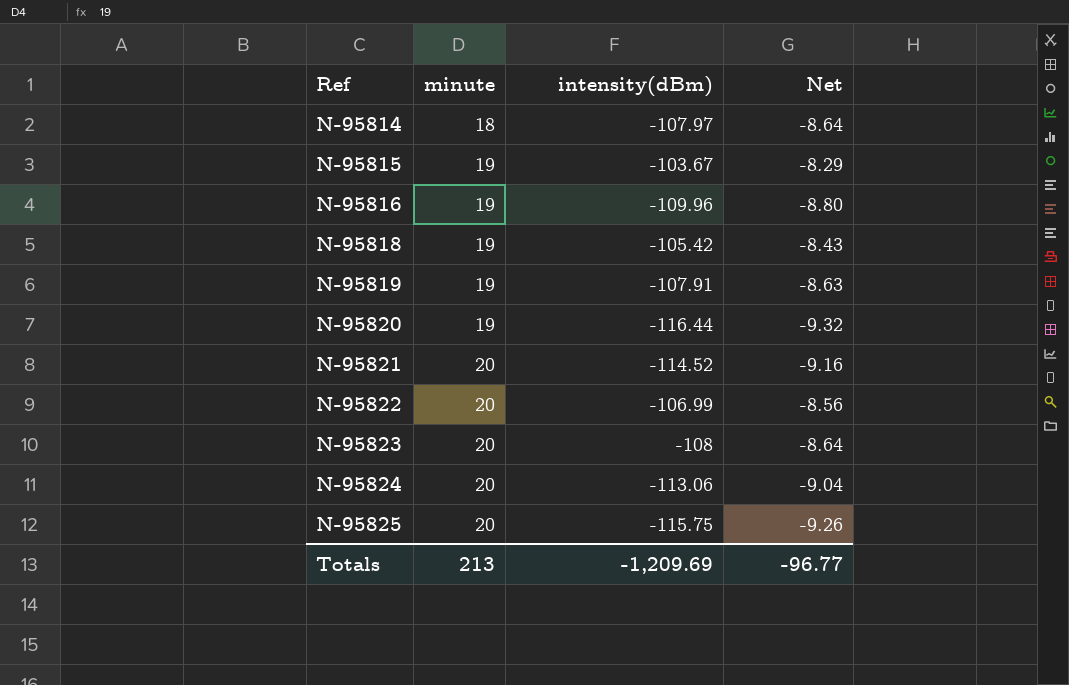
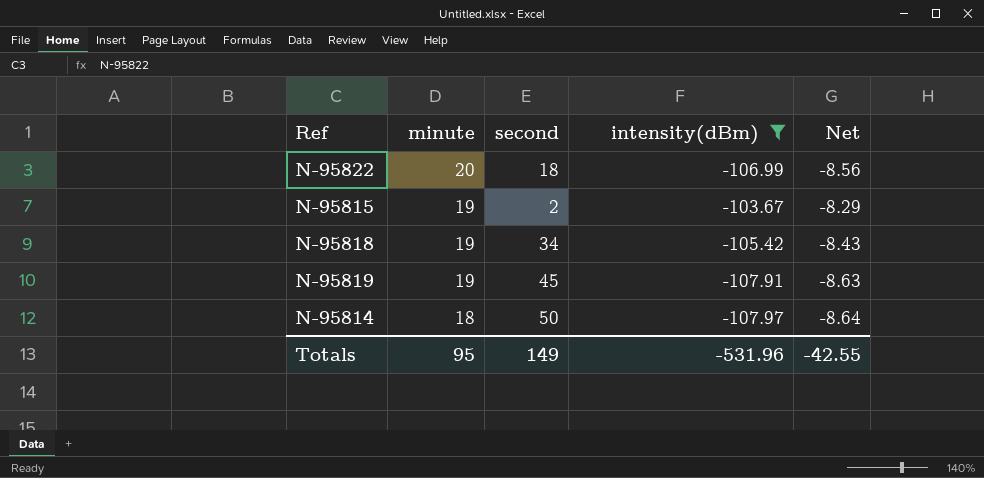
filter: none -> intensity(dBm) >= -107.97
row order: Ref ascending -> minute descending
column second | position: none -> 3
Totals | minute: 213 -> 95
Totals | intensity(dBm): -1,209.69 -> -531.96
Totals | Net: -96.77 -> -42.55

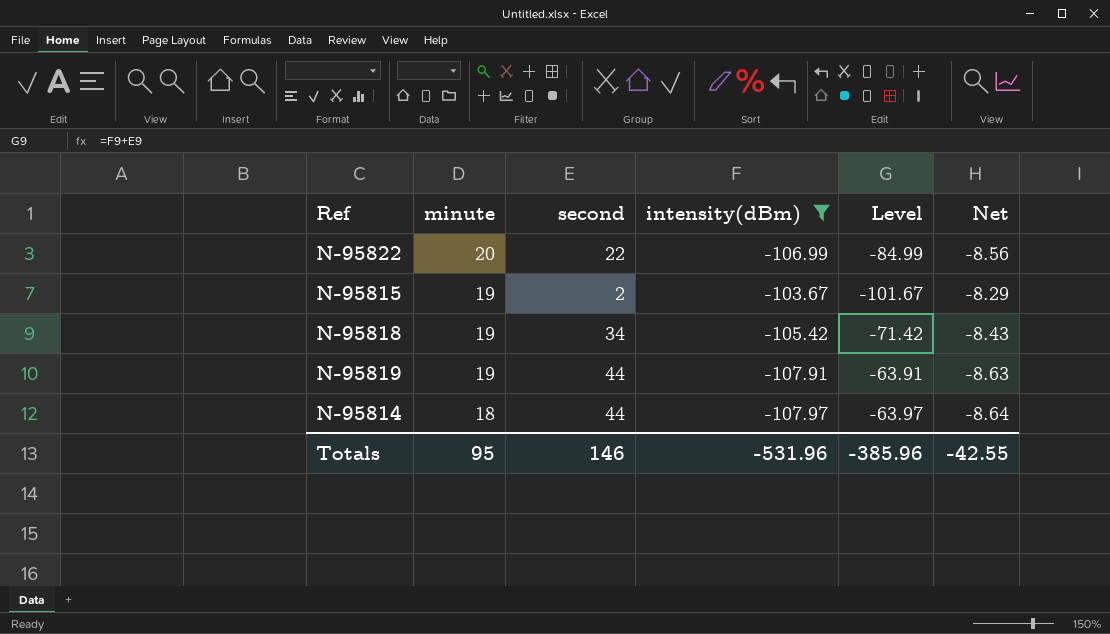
column Level | formula: none -> [second] + [intensity(dBm)]
N-95822 | second: 18 -> 22
N-95819 | second: 45 -> 44
N-95814 | second: 50 -> 44
Totals | second: 149 -> 146

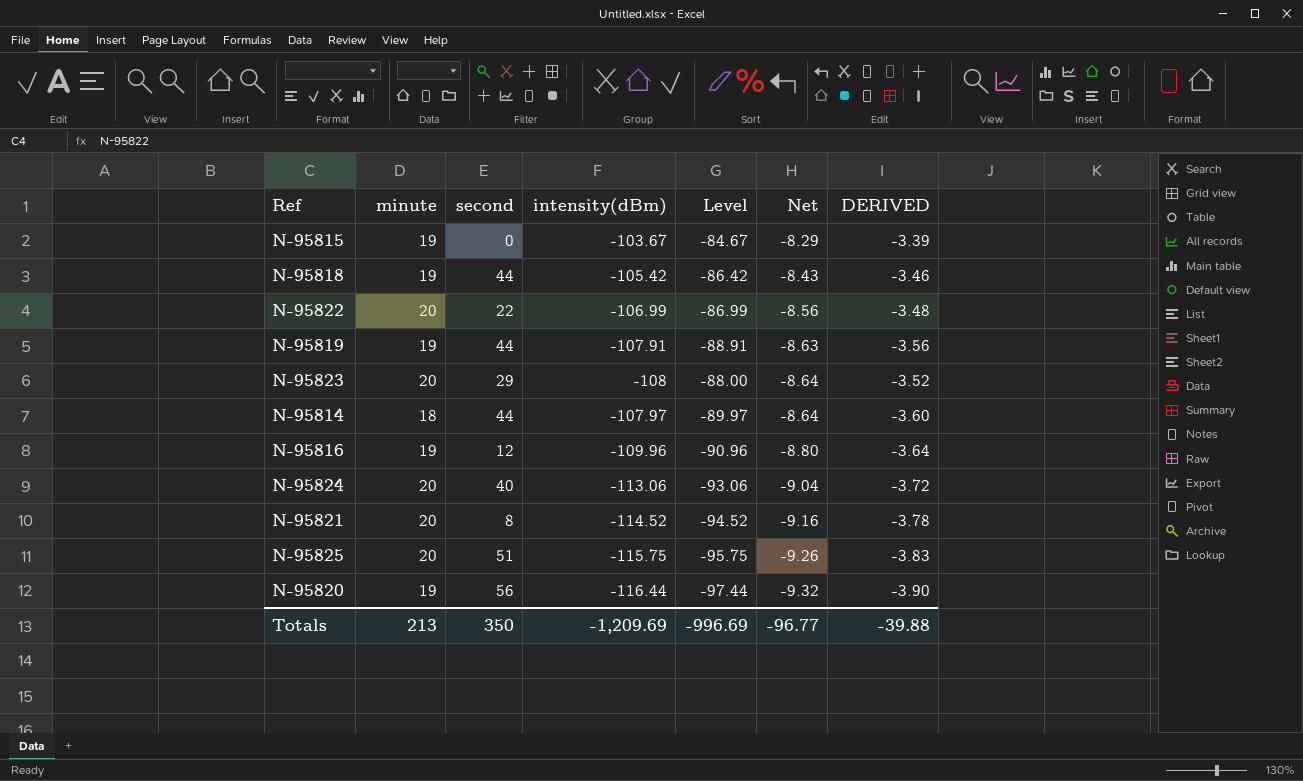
filter: intensity(dBm) >= -107.97 -> none
row order: minute descending -> Net descending
column Level | formula: [second] + [intensity(dBm)] -> [minute] + [intensity(dBm)]
column DERIVED | formula: none -> [Level] * 0.04
N-95815 | second: 2 -> 0
N-95818 | second: 34 -> 44
Totals | minute: 95 -> 213
Totals | second: 146 -> 350
Totals | intensity(dBm): -531.96 -> -1,209.69
Totals | Level: -385.96 -> -996.69
Totals | Net: -42.55 -> -96.77

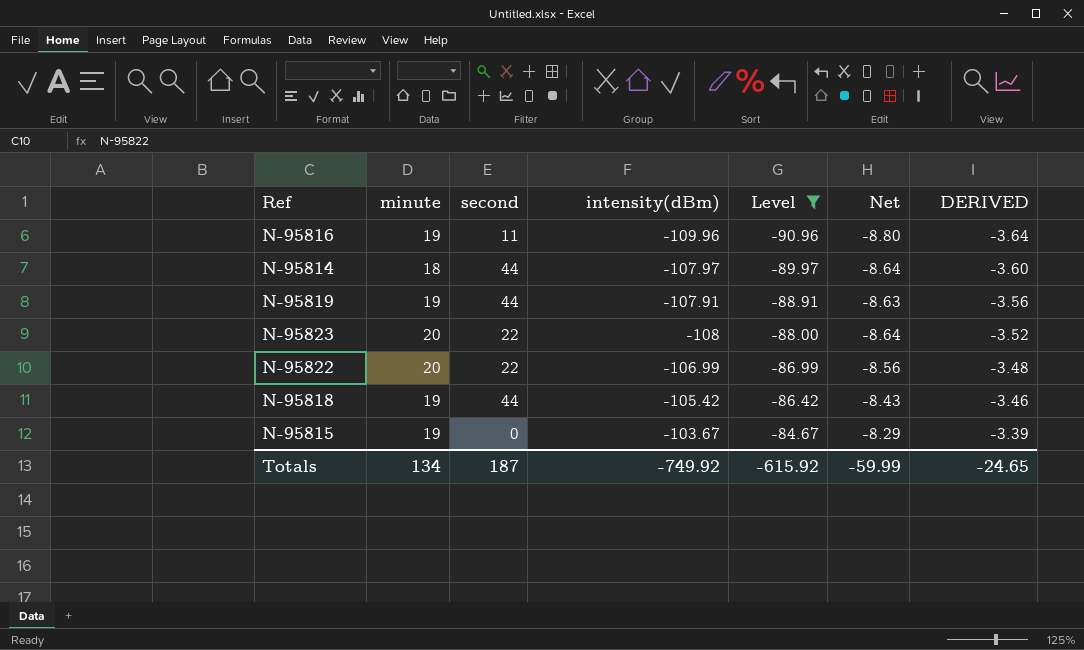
filter: none -> Level >= -90.96
row order: Net descending -> Level ascending
N-95816 | second: 12 -> 11
N-95823 | second: 29 -> 22
Totals | minute: 213 -> 134
Totals | second: 350 -> 187
Totals | intensity(dBm): -1,209.69 -> -749.92
Totals | Level: -996.69 -> -615.92
Totals | Net: -96.77 -> -59.99
Totals | DERIVED: -39.88 -> -24.65

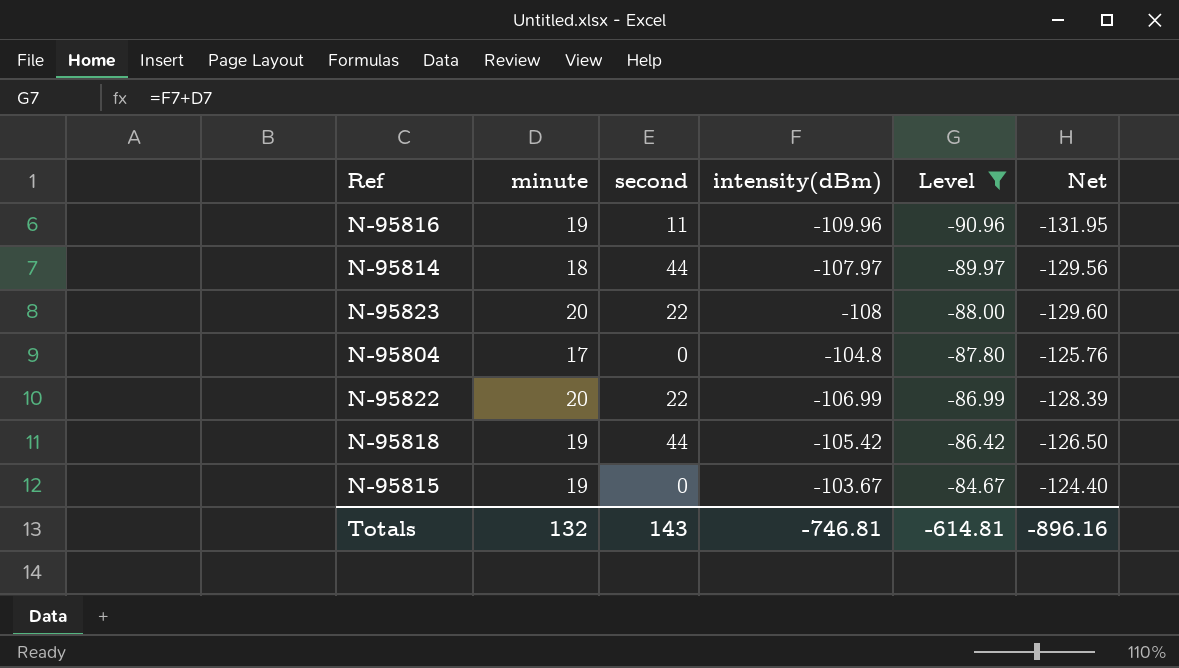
column DERIVED | formula: [Level] * 0.04 -> none
column Net | formula: [intensity(dBm)] * 0.08 -> [intensity(dBm)] * 1.2
row N-95819: 19 | 44 | -107.91 | -88.91 | -8.63 | -3.56 -> none
row N-95804: none -> 17 | 0 | -104.8 | -87.80 | -125.76
Totals | minute: 134 -> 132
Totals | second: 187 -> 143
Totals | intensity(dBm): -749.92 -> -746.81
Totals | Level: -615.92 -> -614.81
Totals | Net: -59.99 -> -896.16

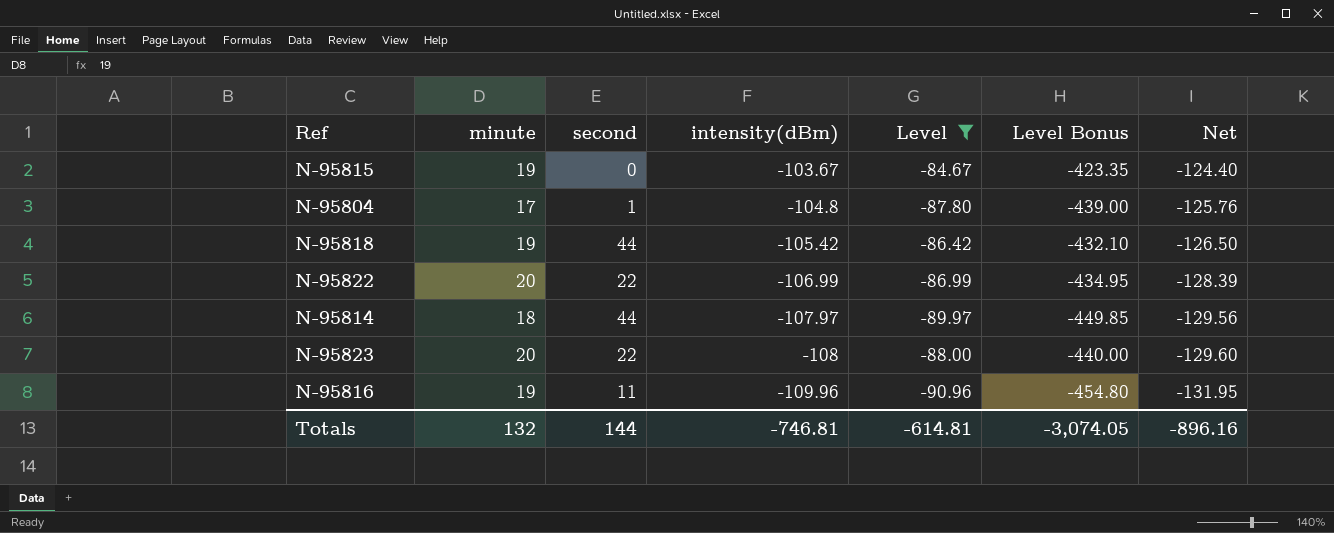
row order: Level ascending -> intensity(dBm) descending
column Level Bonus | formula: none -> [Level] * 5
N-95804 | second: 0 -> 1
Totals | second: 143 -> 144

